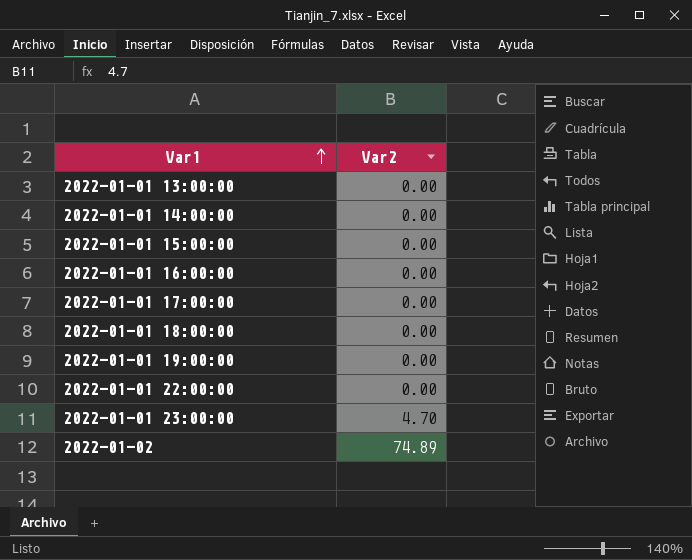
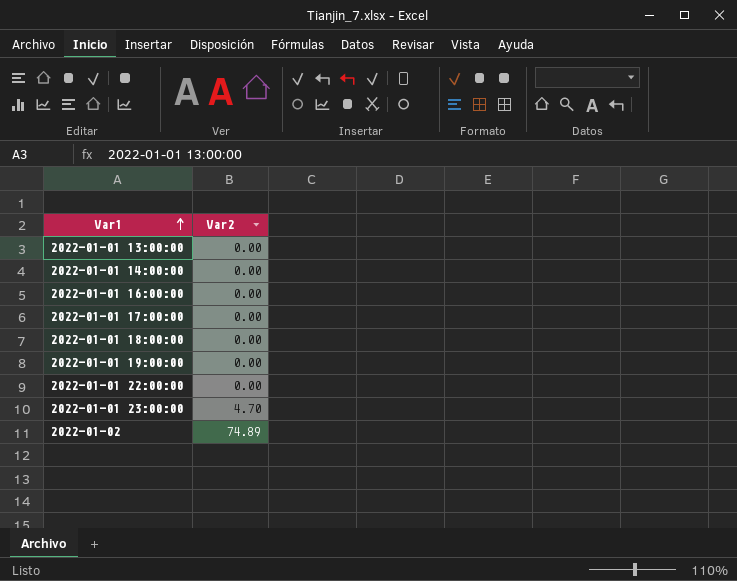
row 2022-01-01 15:00:00: 0.00 -> none

